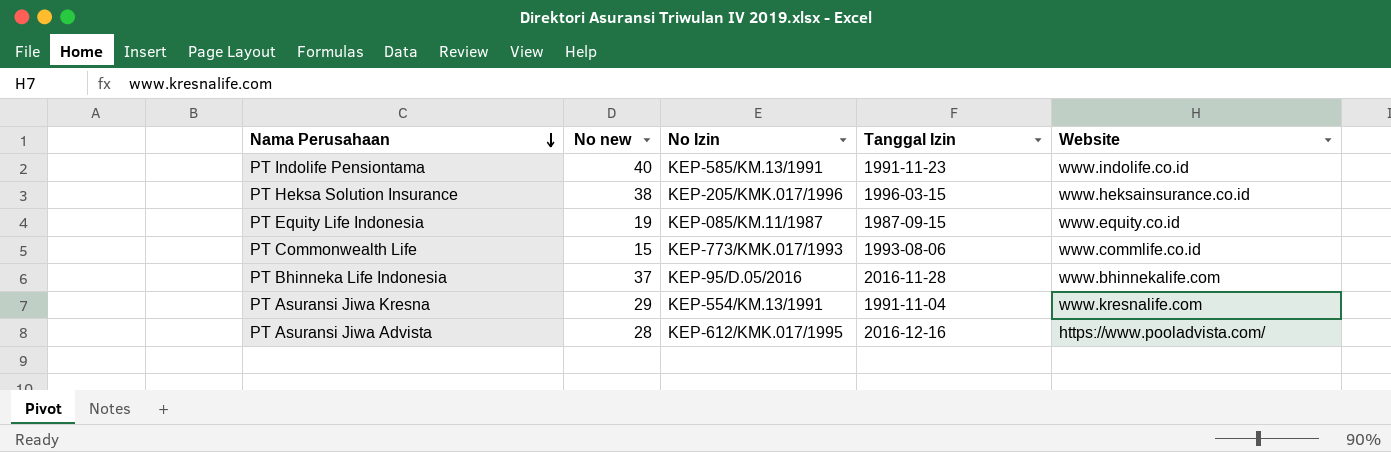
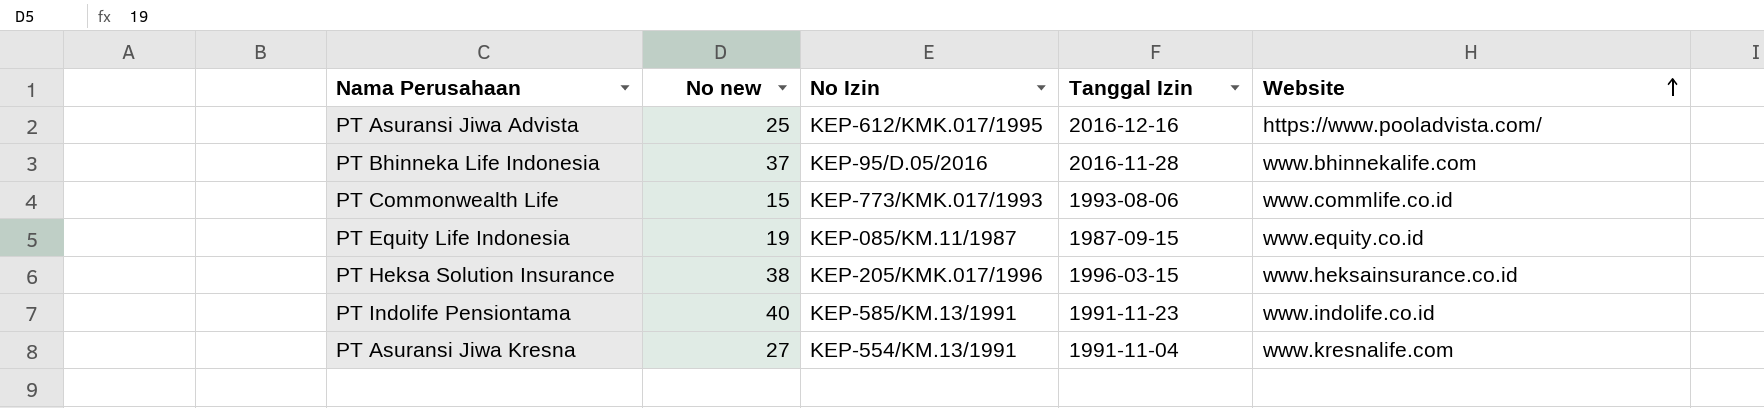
row order: Nama Perusahaan descending -> Website ascending
PT Asuransi Jiwa Advista | No new: 28 -> 25
PT Asuransi Jiwa Kresna | No new: 29 -> 27

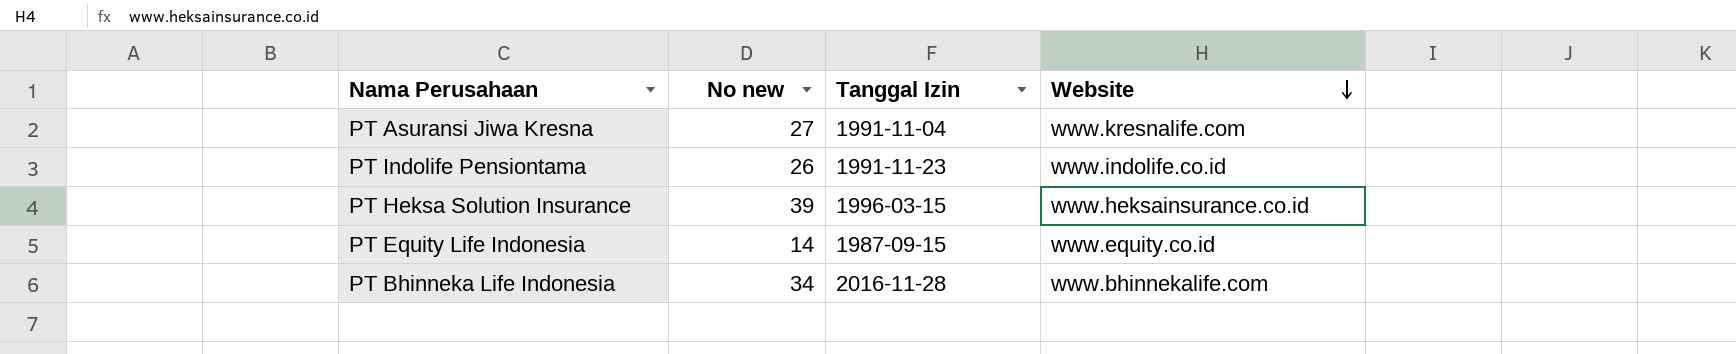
row order: Website ascending -> Website descending
column No Izin | position: 3 -> none
row PT Asuransi Jiwa Advista: 25 | KEP-612/KMK.017/1995 | 2016-12-16 | https://www.pooladvista.com/ -> none
row PT Commonwealth Life: 15 | KEP-773/KMK.017/1993 | 1993-08-06 | www.commlife.co.id -> none
PT Indolife Pensiontama | No new: 40 -> 26
PT Heksa Solution Insurance | No new: 38 -> 39
PT Equity Life Indonesia | No new: 19 -> 14
PT Bhinneka Life Indonesia | No new: 37 -> 34

